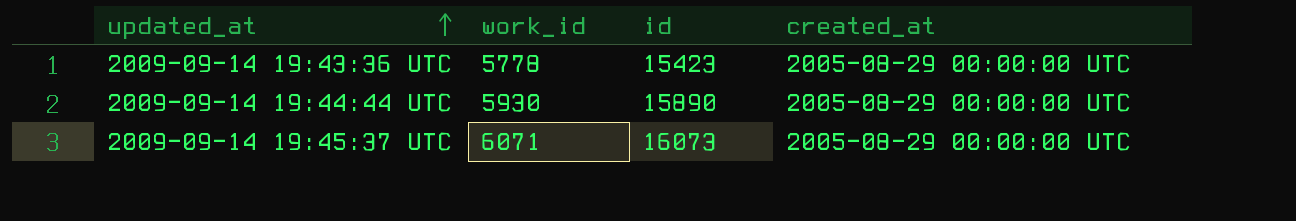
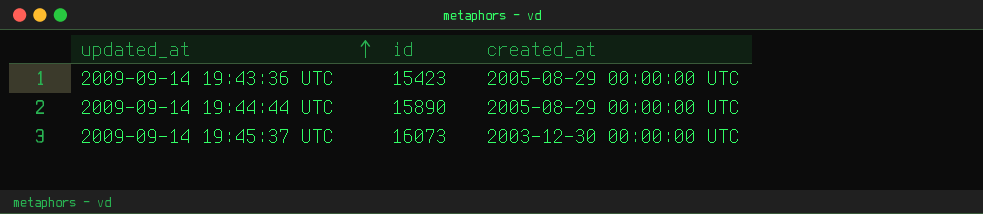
column work_id | position: 2 -> none
2009-09-14 19:45:37 UTC | created_at: 2005-08-29 00:00:00 UTC -> 2003-12-30 00:00:00 UTC

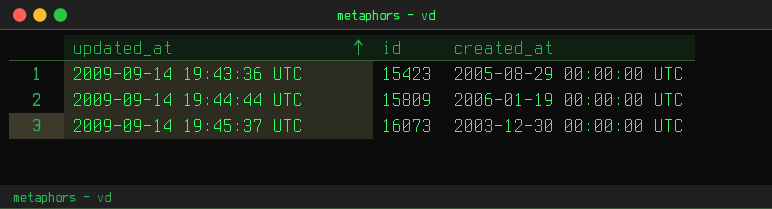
2009-09-14 19:44:44 UTC | id: 15890 -> 15809
2009-09-14 19:44:44 UTC | created_at: 2005-08-29 00:00:00 UTC -> 2006-01-19 00:00:00 UTC

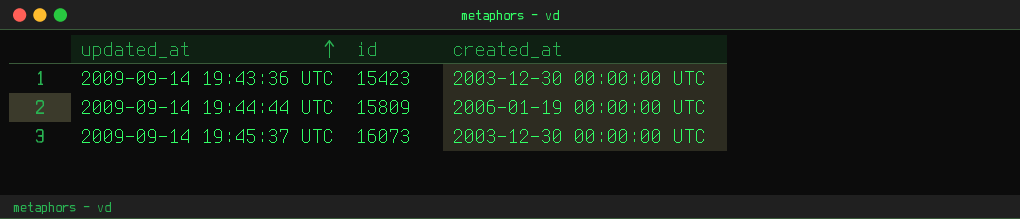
2009-09-14 19:43:36 UTC | created_at: 2005-08-29 00:00:00 UTC -> 2003-12-30 00:00:00 UTC

